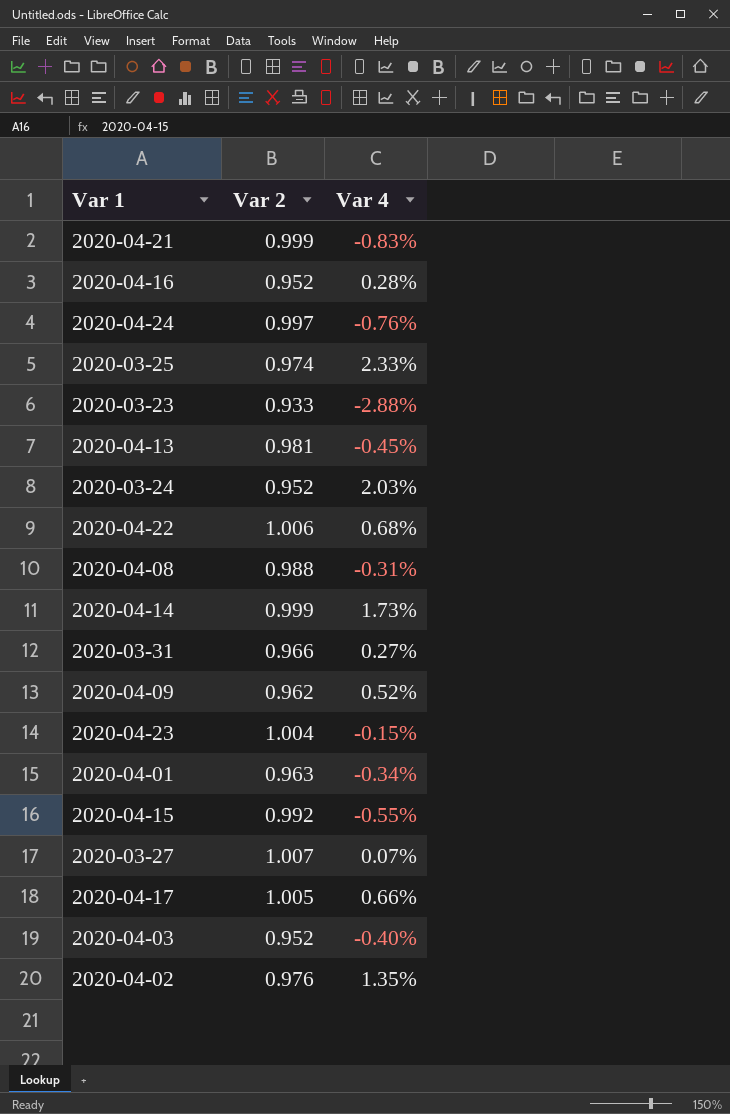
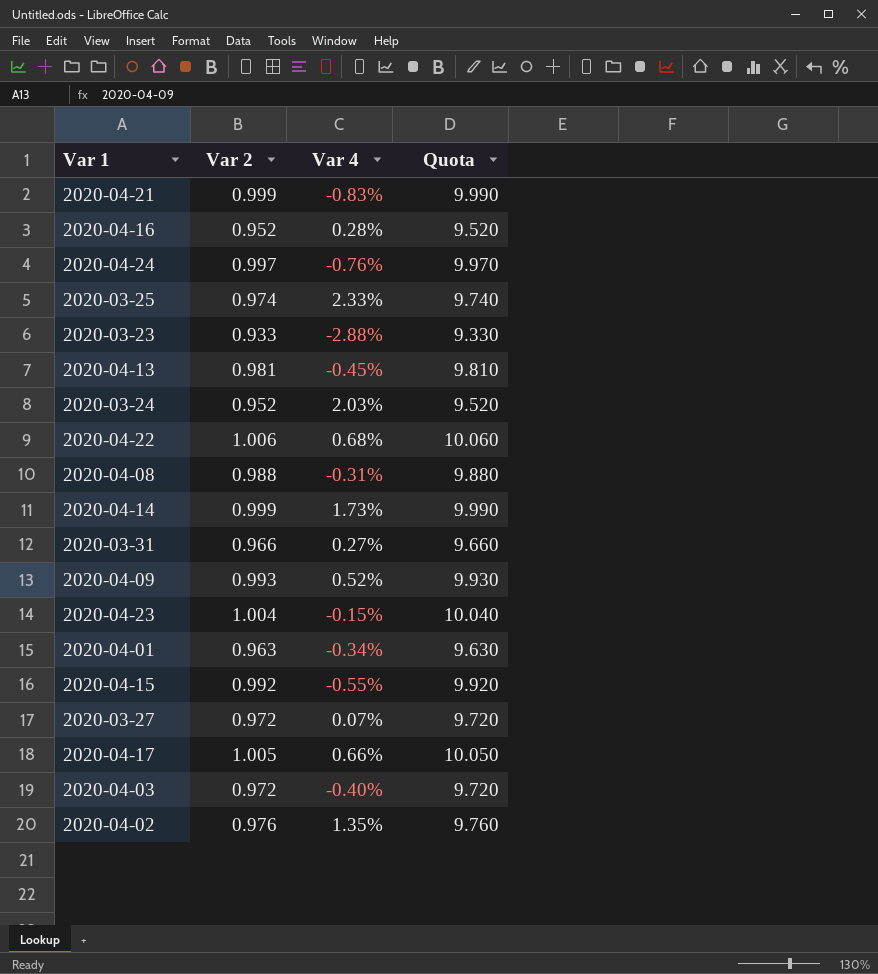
column Quota | formula: none -> [Var 2] * 10
2020-04-09 | Var 2: 0.962 -> 0.993
2020-03-27 | Var 2: 1.007 -> 0.972
2020-04-03 | Var 2: 0.952 -> 0.972

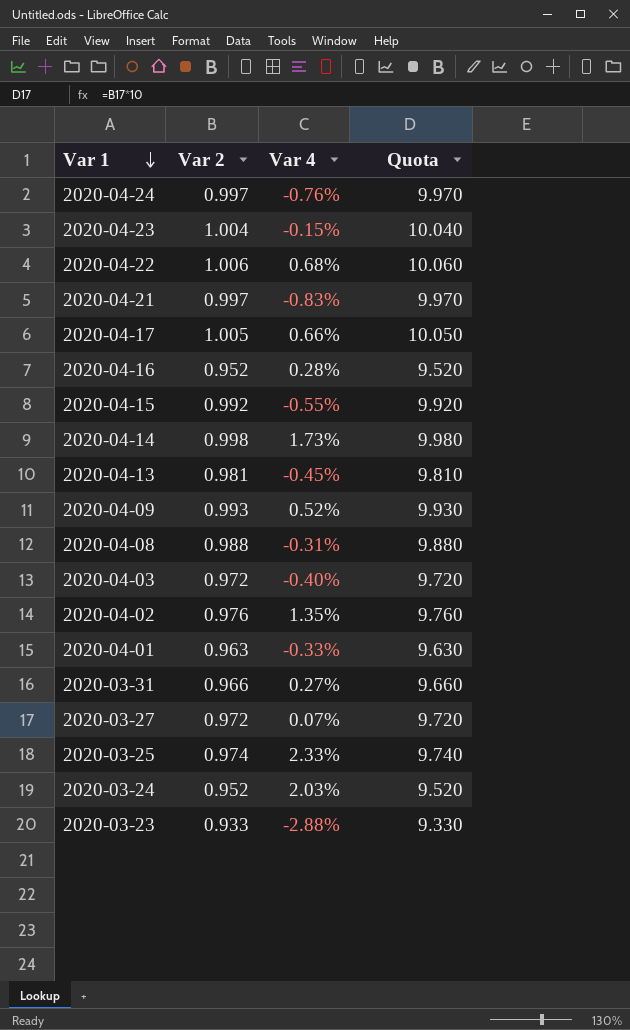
row order: none -> Var 1 descending
2020-04-21 | Var 2: 0.999 -> 0.997
2020-04-21 | Quota: 9.990 -> 9.970
2020-04-14 | Var 2: 0.999 -> 0.998
2020-04-14 | Quota: 9.990 -> 9.980
2020-04-01 | Var 4: -0.34% -> -0.33%

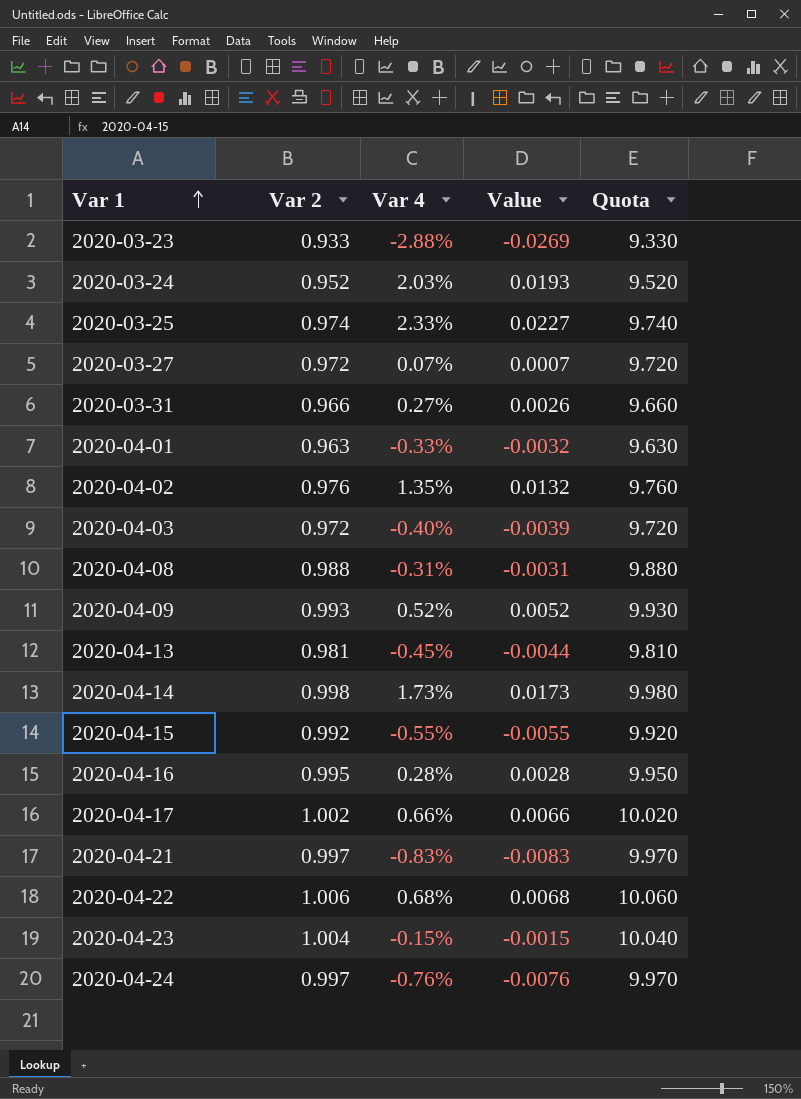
row order: Var 1 descending -> Var 1 ascending
column Value | formula: none -> [Var 2] * [Var 4]
2020-04-16 | Var 2: 0.952 -> 0.995
2020-04-16 | Quota: 9.520 -> 9.950
2020-04-17 | Var 2: 1.005 -> 1.002
2020-04-17 | Quota: 10.050 -> 10.020

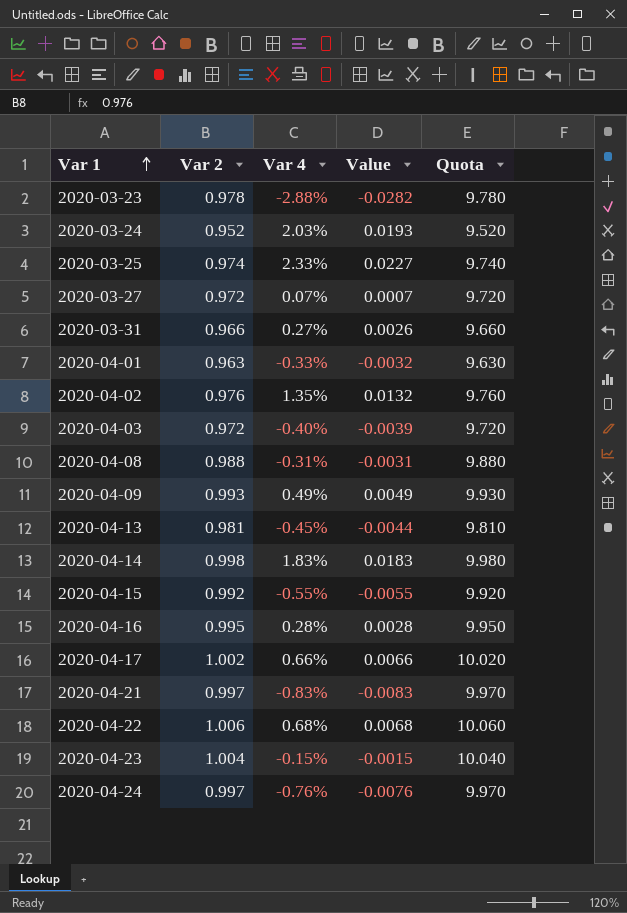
2020-03-23 | Var 2: 0.933 -> 0.978
2020-03-23 | Value: -0.0269 -> -0.0282
2020-03-23 | Quota: 9.330 -> 9.780
2020-04-09 | Var 4: 0.52% -> 0.49%
2020-04-09 | Value: 0.0052 -> 0.0049
2020-04-14 | Var 4: 1.73% -> 1.83%
2020-04-14 | Value: 0.0173 -> 0.0183

